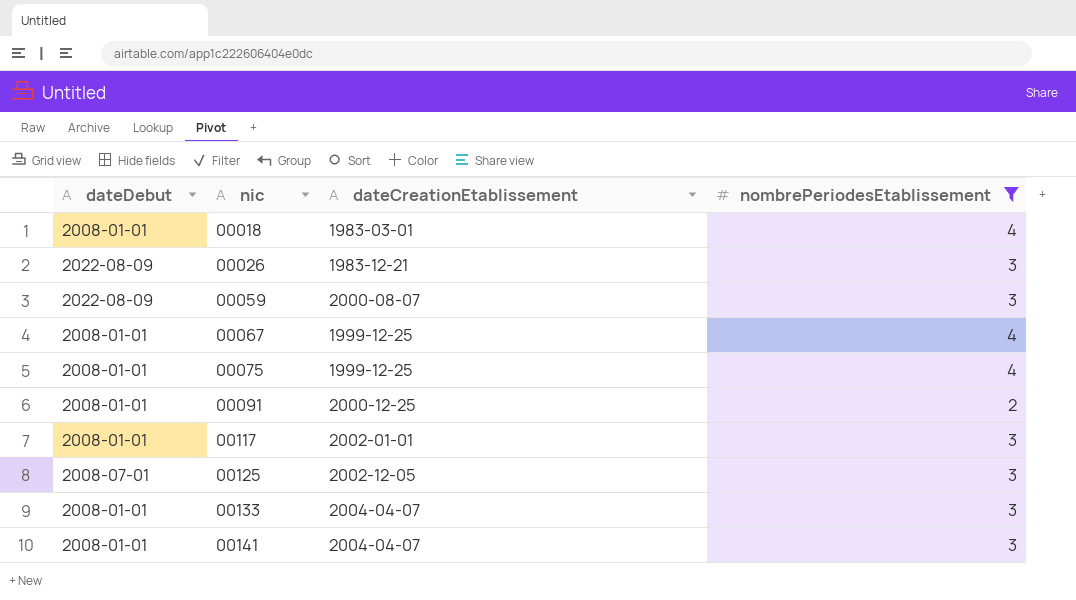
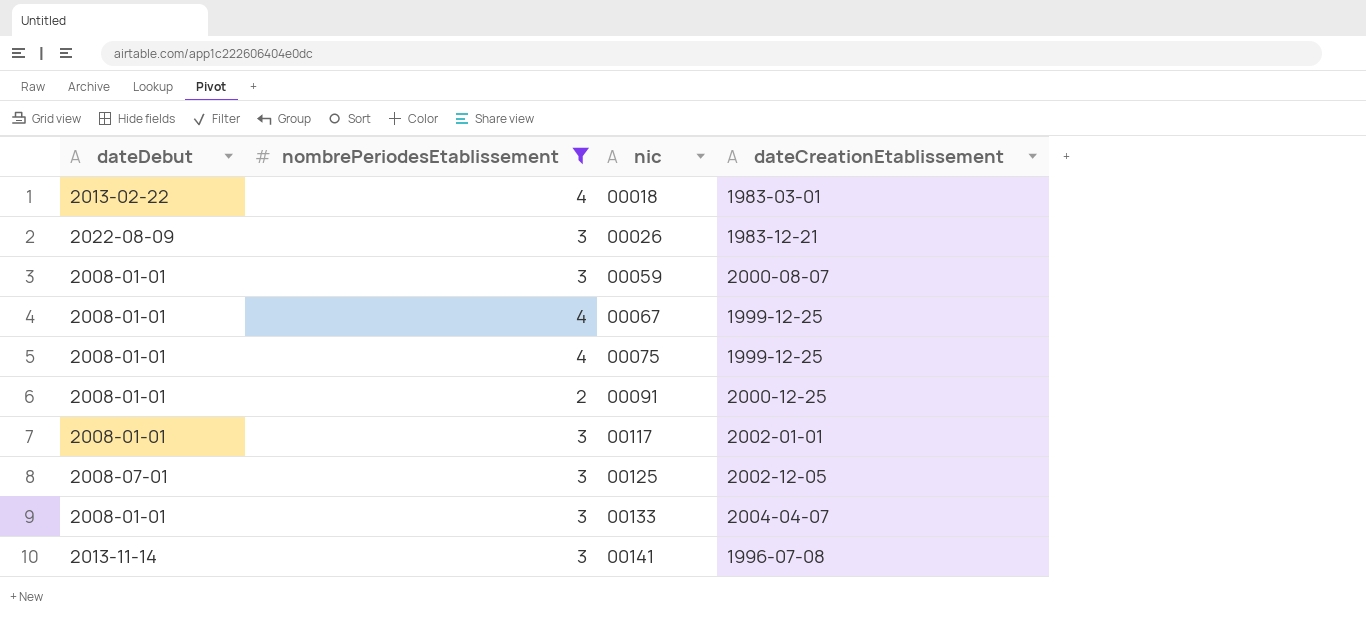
column nombrePeriodesEtablissement | position: 4 -> 2
00018 | dateDebut: 2008-01-01 -> 2013-02-22
00059 | dateDebut: 2022-08-09 -> 2008-01-01
00141 | dateDebut: 2008-01-01 -> 2013-11-14
00141 | dateCreationEtablissement: 2004-04-07 -> 1996-07-08

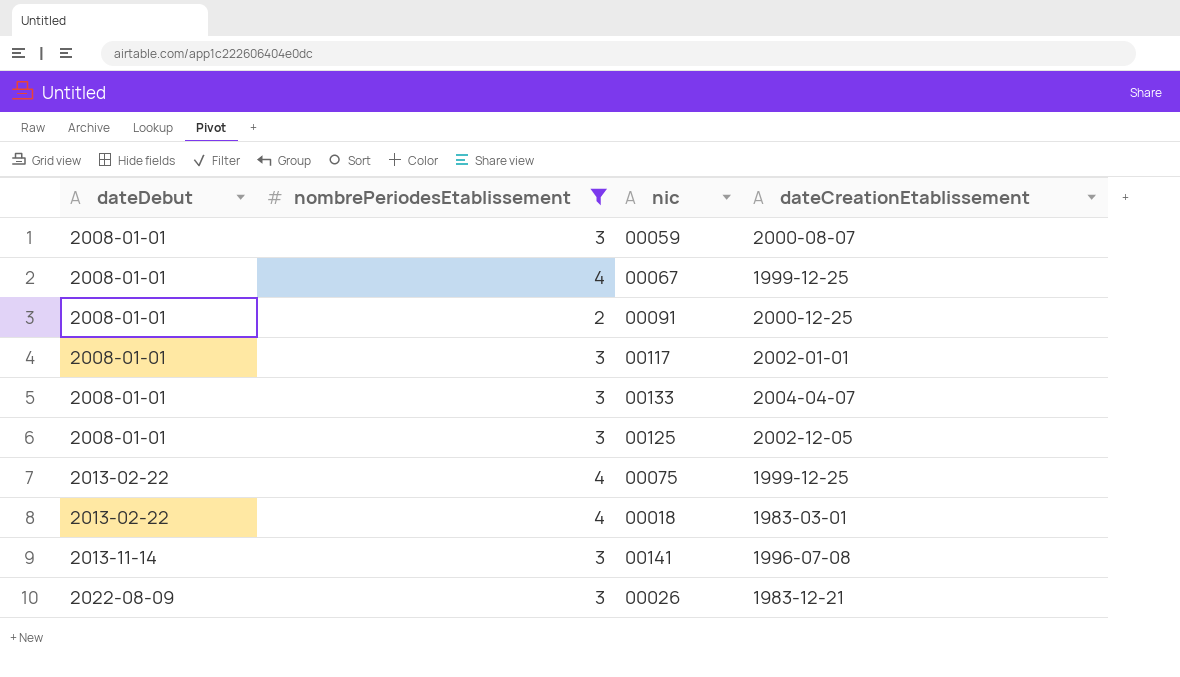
row order: nic ascending -> dateDebut ascending
00125 | dateDebut: 2008-07-01 -> 2008-01-01
00075 | dateDebut: 2008-01-01 -> 2013-02-22

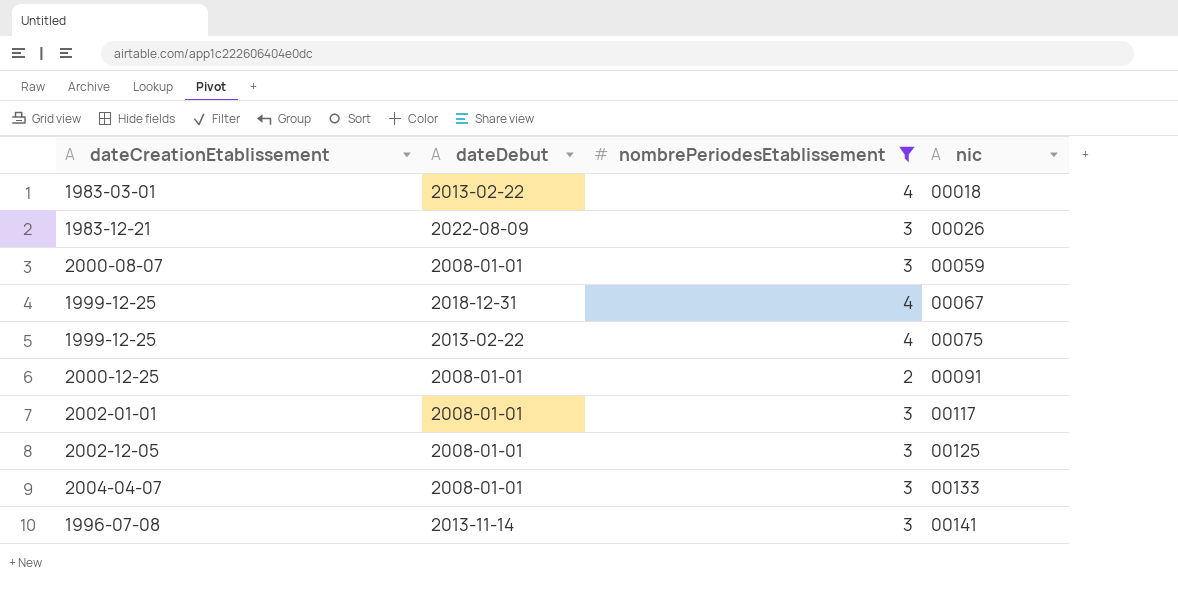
row order: dateDebut ascending -> nic ascending
column dateCreationEtablissement | position: 4 -> 1
00067 | dateDebut: 2008-01-01 -> 2018-12-31

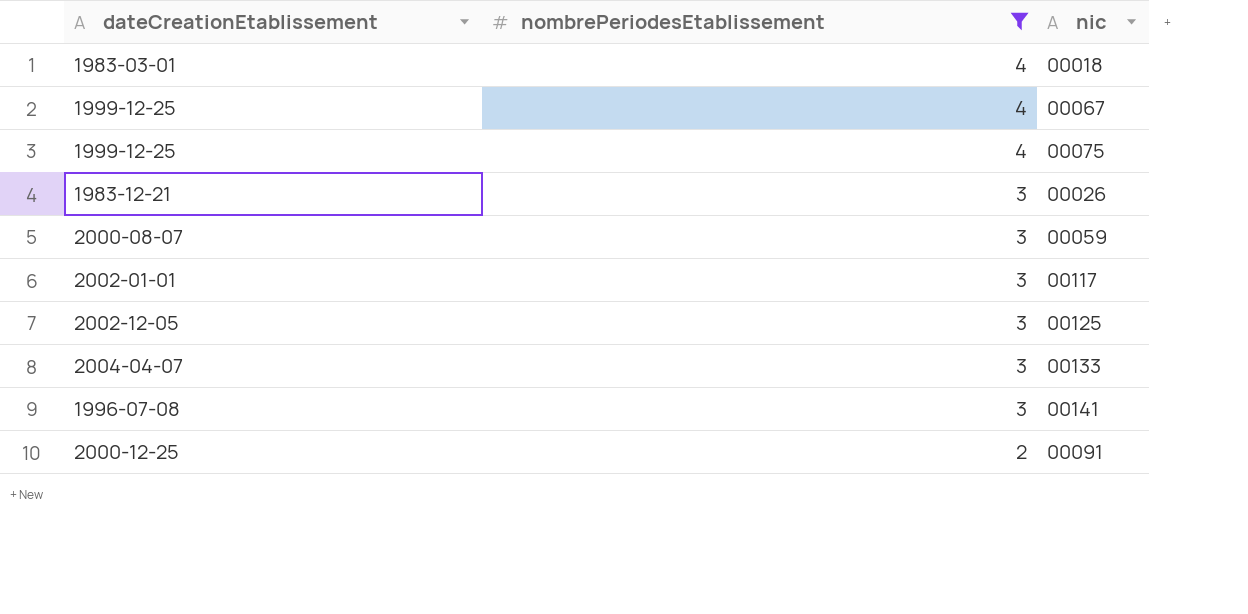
row order: nic ascending -> nombrePeriodesEtablissement descending
column dateDebut | position: 2 -> none

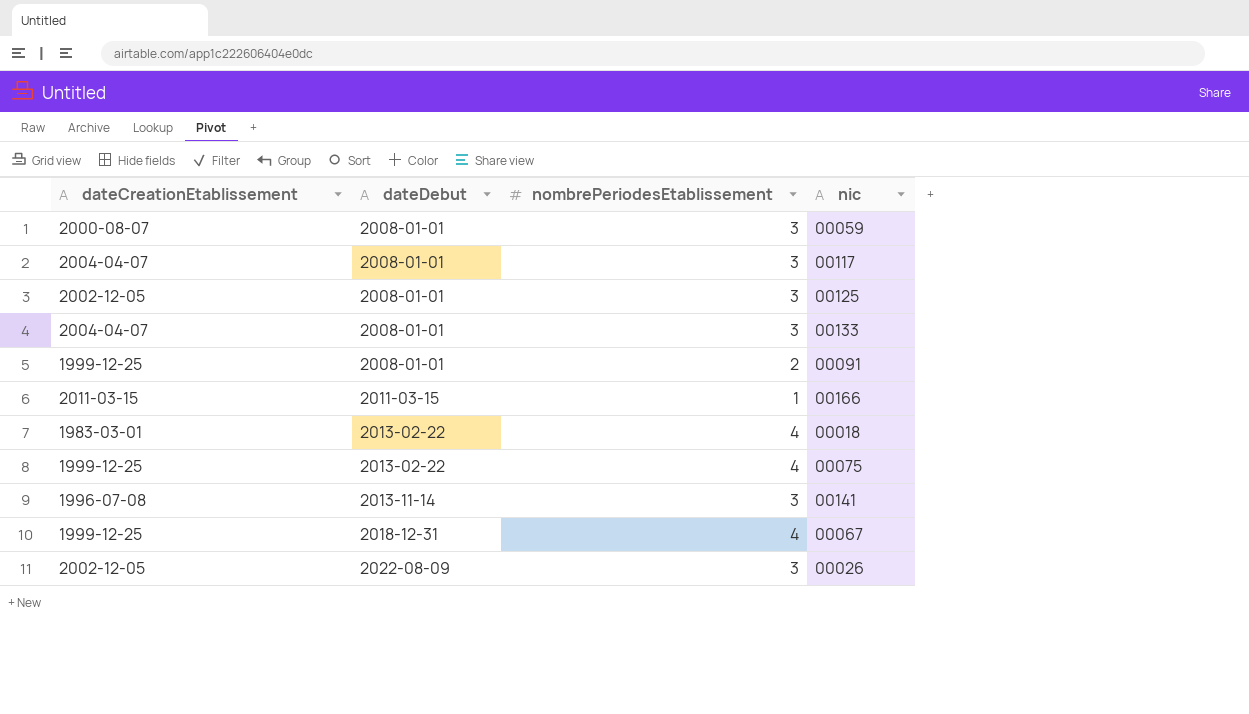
filter: nombrePeriodesEtablissement != 1 -> none
row order: nombrePeriodesEtablissement descending -> dateDebut ascending
column dateDebut | position: none -> 2
00117 | dateCreationEtablissement: 2002-01-01 -> 2004-04-07
00091 | dateCreationEtablissement: 2000-12-25 -> 1999-12-25
00026 | dateCreationEtablissement: 1983-12-21 -> 2002-12-05

